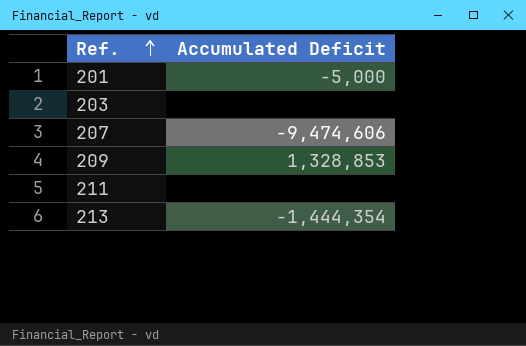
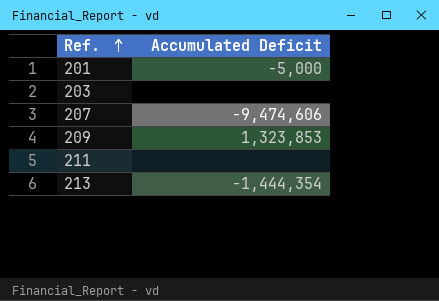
209 | Accumulated Deficit: 1,328,853 -> 1,323,853

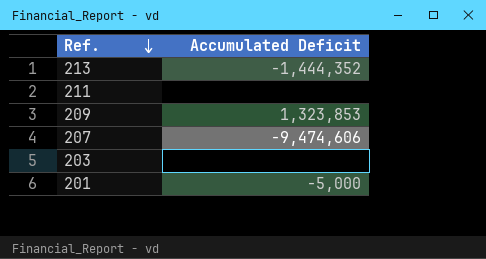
row order: Ref. ascending -> Ref. descending
213 | Accumulated Deficit: -1,444,354 -> -1,444,352

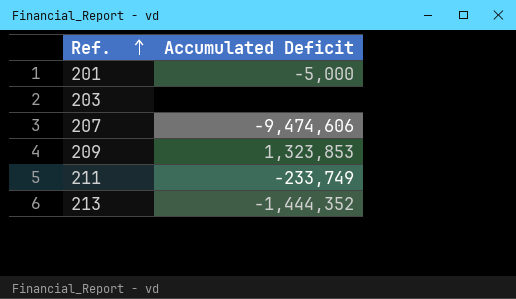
row order: Ref. descending -> Ref. ascending
211 | Accumulated Deficit: none -> -233,749

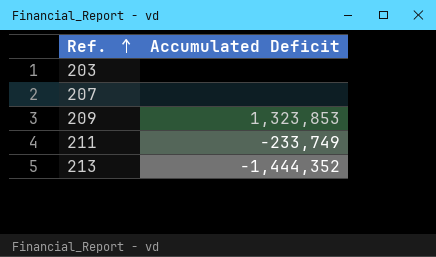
row 201: -5,000 -> none
207 | Accumulated Deficit: -9,474,606 -> none

